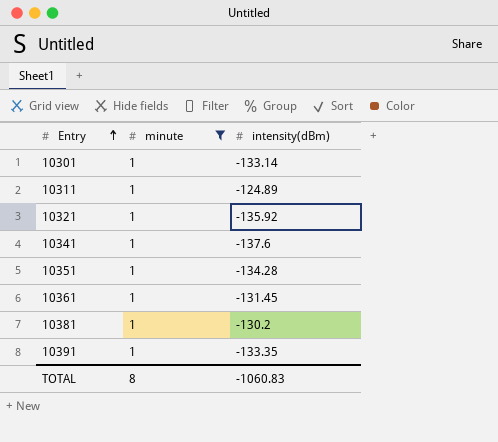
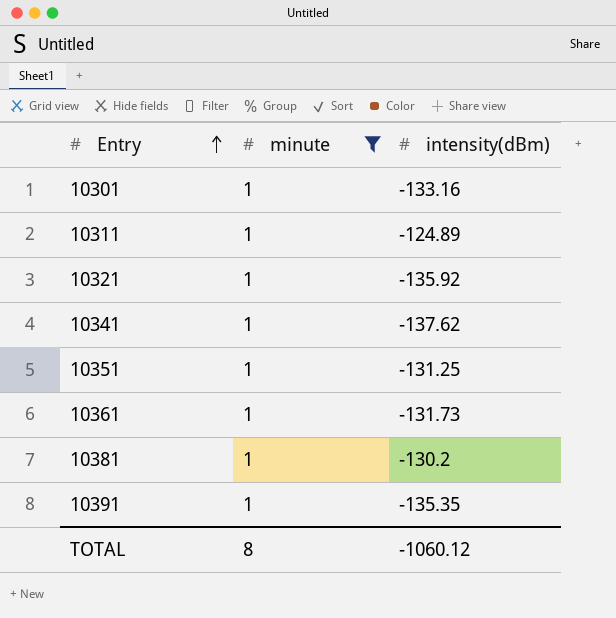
10301 | intensity(dBm): -133.14 -> -133.16
10341 | intensity(dBm): -137.6 -> -137.62
10351 | intensity(dBm): -134.28 -> -131.25
10361 | intensity(dBm): -131.45 -> -131.73
10391 | intensity(dBm): -133.35 -> -135.35
TOTAL | intensity(dBm): -1060.83 -> -1060.12

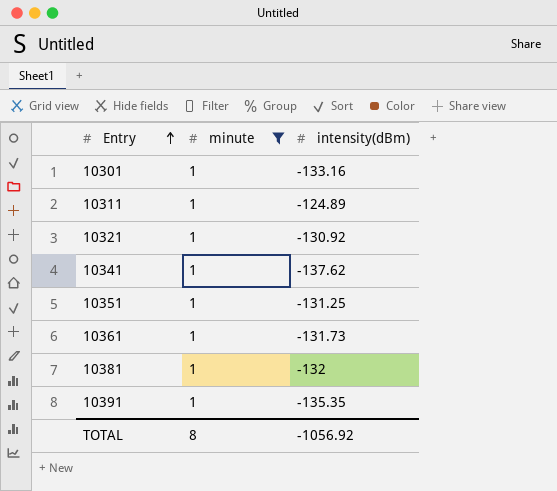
10321 | intensity(dBm): -135.92 -> -130.92
10381 | intensity(dBm): -130.2 -> -132
TOTAL | intensity(dBm): -1060.12 -> -1056.92

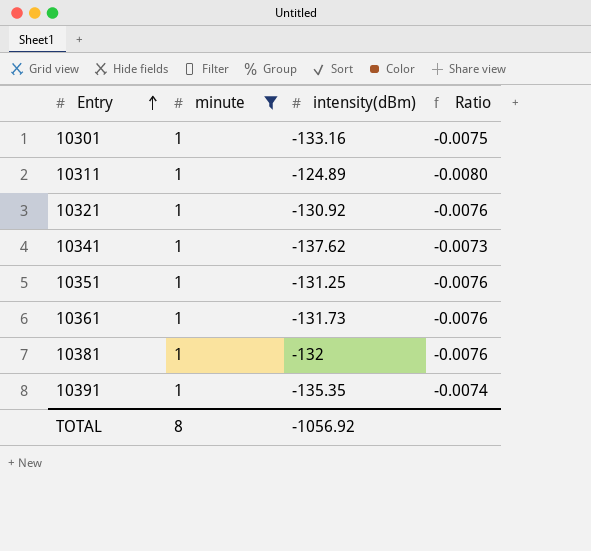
column Ratio | formula: none -> [minute] / [intensity(dBm)]

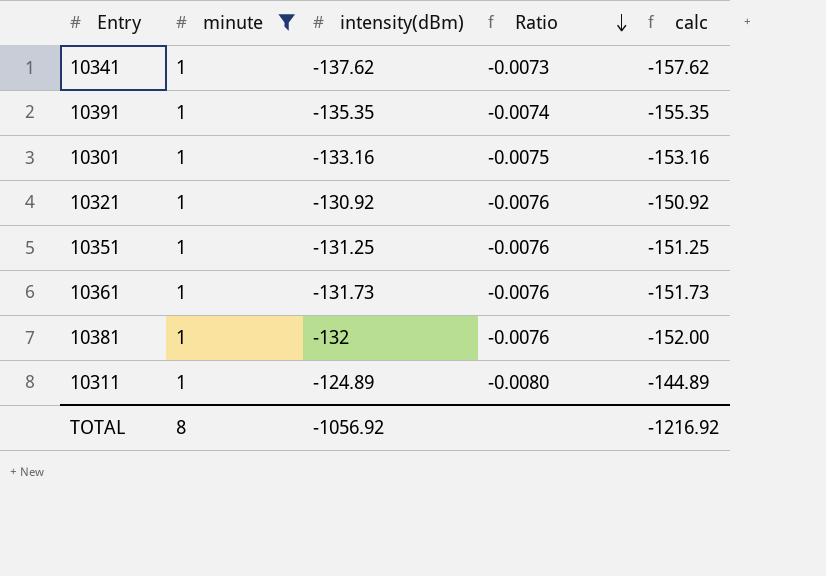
row order: Entry ascending -> Ratio descending
column calc | formula: none -> [intensity(dBm)] - 20

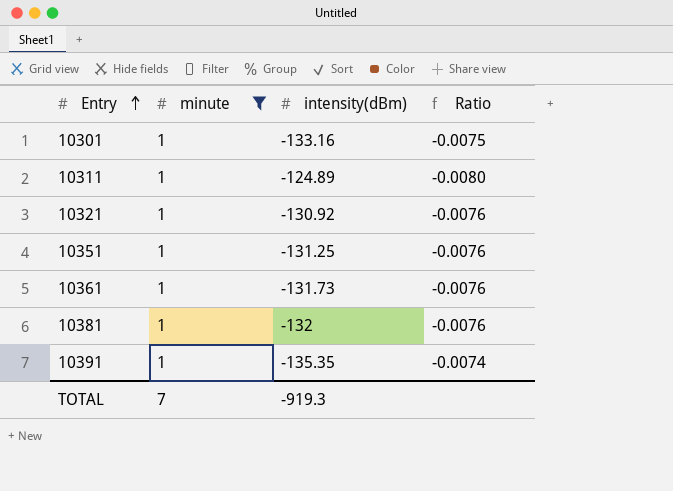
row order: Ratio descending -> Entry ascending
column calc | formula: [intensity(dBm)] - 20 -> none
row 10341: 1 | -137.62 | -0.0073 | -157.62 -> none
TOTAL | minute: 8 -> 7
TOTAL | intensity(dBm): -1056.92 -> -919.3

